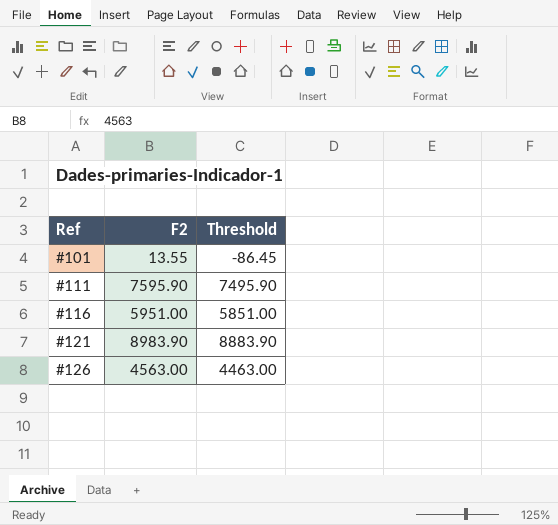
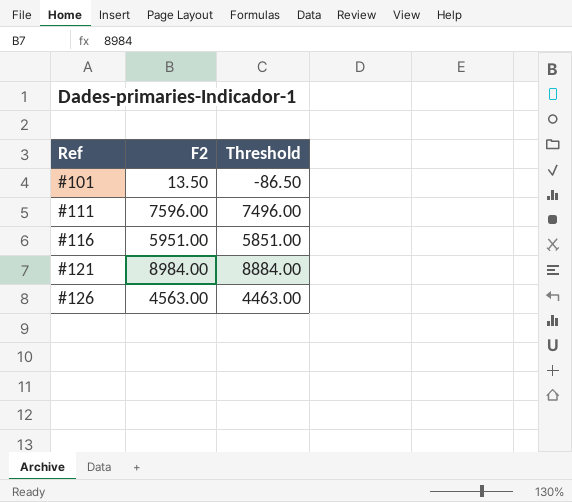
#101 | F2: 13.55 -> 13.50
#101 | Threshold: -86.45 -> -86.50
#111 | F2: 7595.90 -> 7596.00
#111 | Threshold: 7495.90 -> 7496.00
#121 | F2: 8983.90 -> 8984.00
#121 | Threshold: 8883.90 -> 8884.00

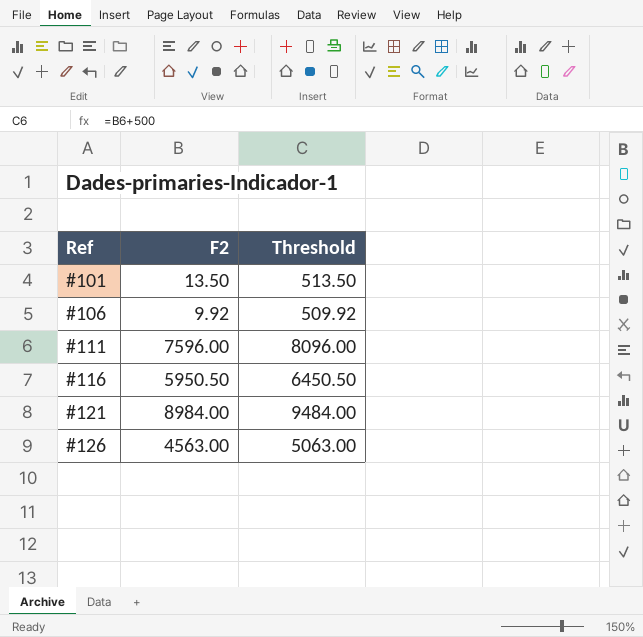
column Threshold | formula: [F2] - 100 -> [F2] + 500
row #106: none -> 9.92 | 509.92
#116 | F2: 5951.00 -> 5950.50

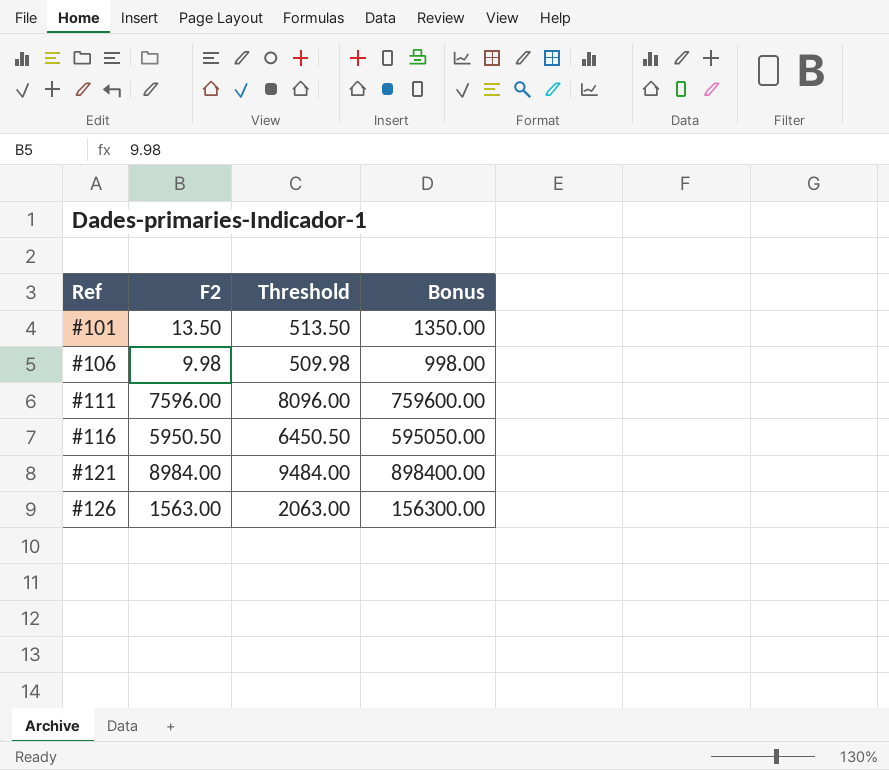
column Bonus | formula: none -> [F2] * 100
#106 | F2: 9.92 -> 9.98
#106 | Threshold: 509.92 -> 509.98
#126 | F2: 4563.00 -> 1563.00
#126 | Threshold: 5063.00 -> 2063.00

